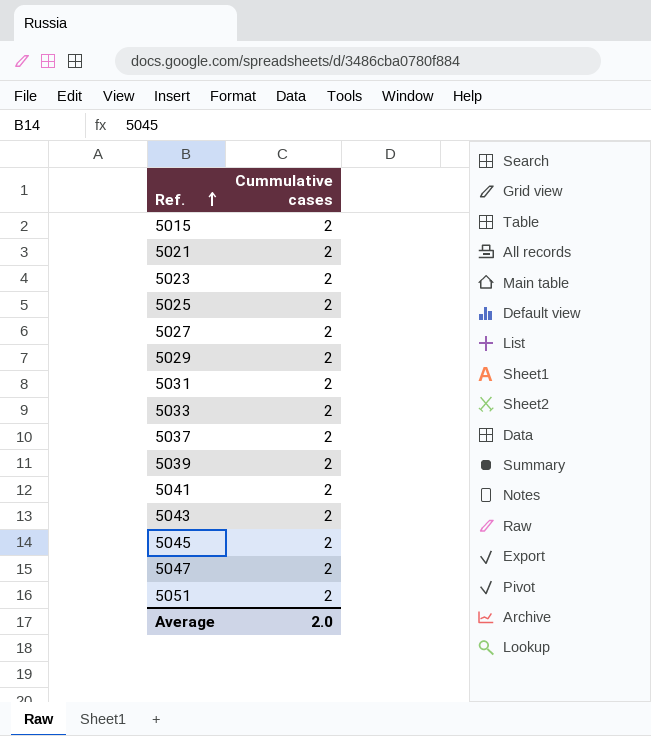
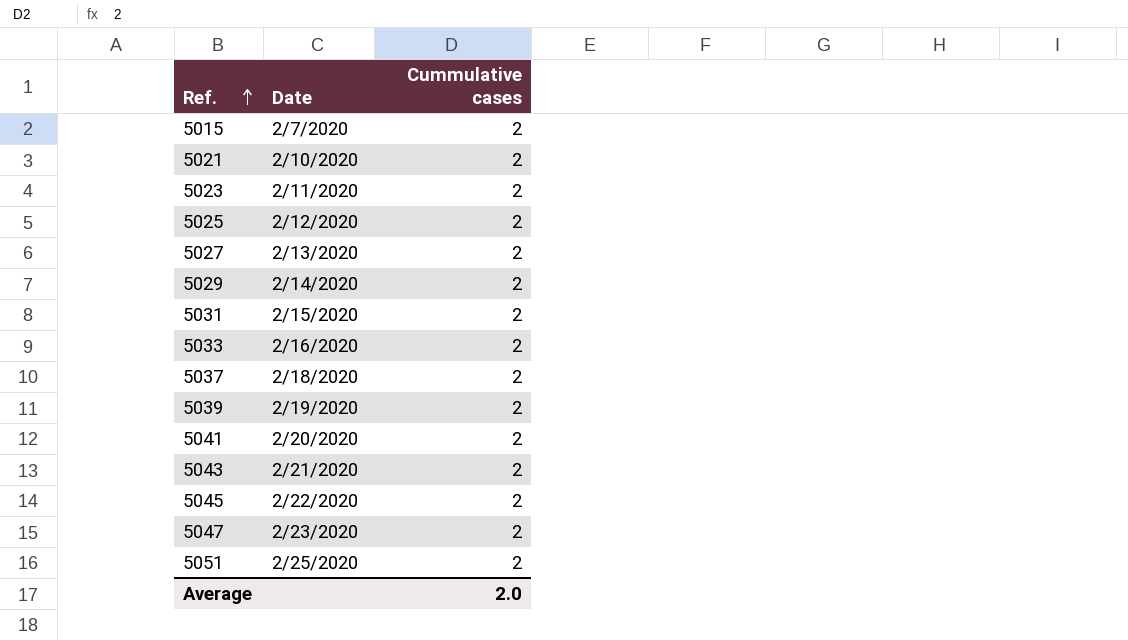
column Date | position: none -> 2

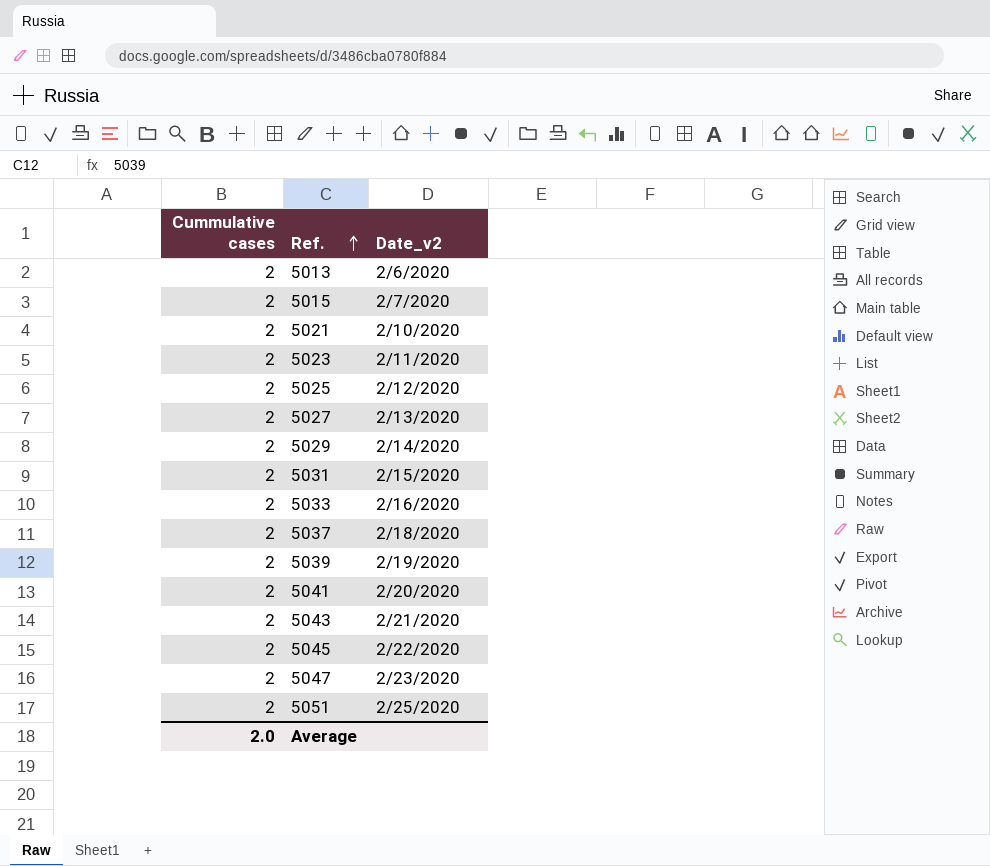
column Cummulative cases | position: 3 -> 1
column name: Date -> Date_v2
row 5013: none -> 2 | 2/6/2020

